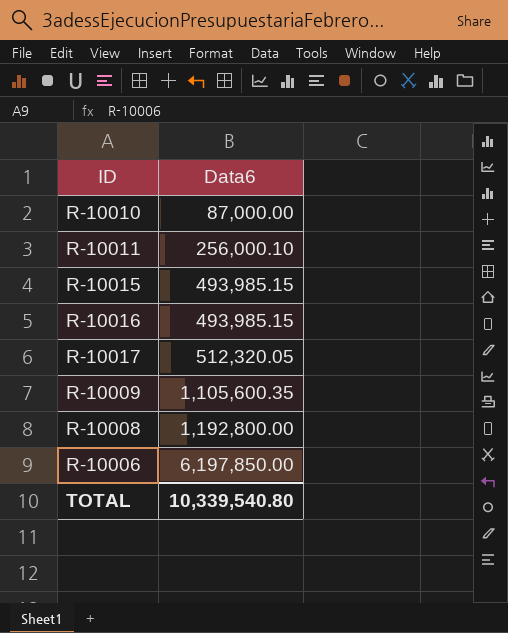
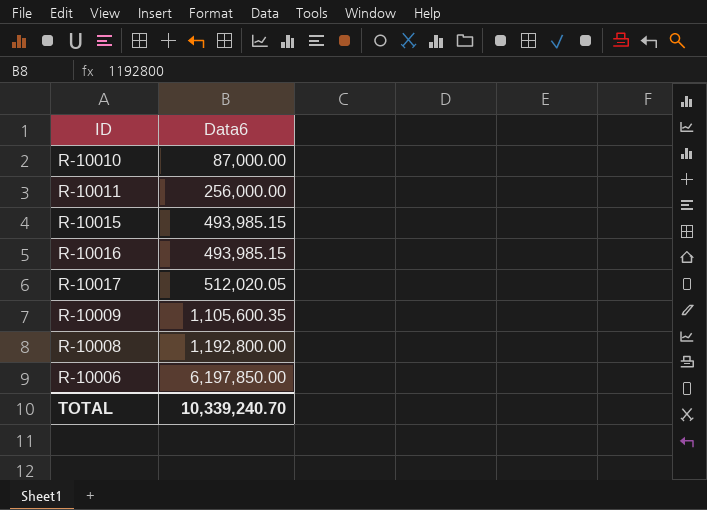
R-10011 | Data6: 256,000.10 -> 256,000.00
R-10017 | Data6: 512,320.05 -> 512,020.05
TOTAL | Data6: 10,339,540.80 -> 10,339,240.70

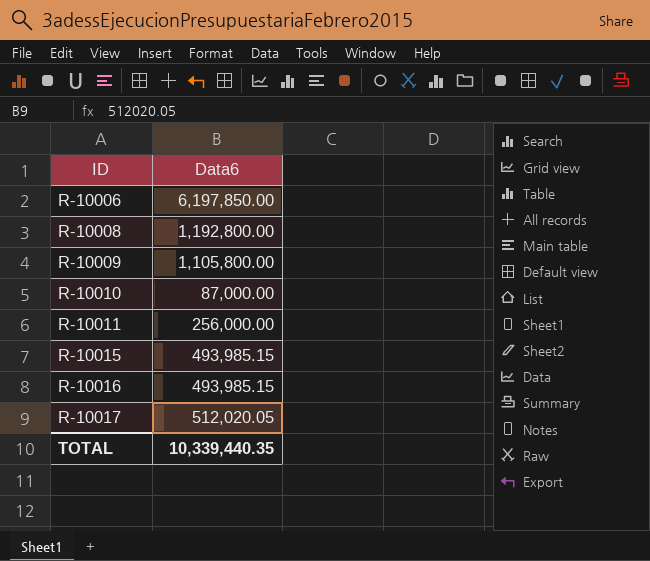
row order: Data6 ascending -> ID ascending
R-10009 | Data6: 1,105,600.35 -> 1,105,800.00
TOTAL | Data6: 10,339,240.70 -> 10,339,440.35

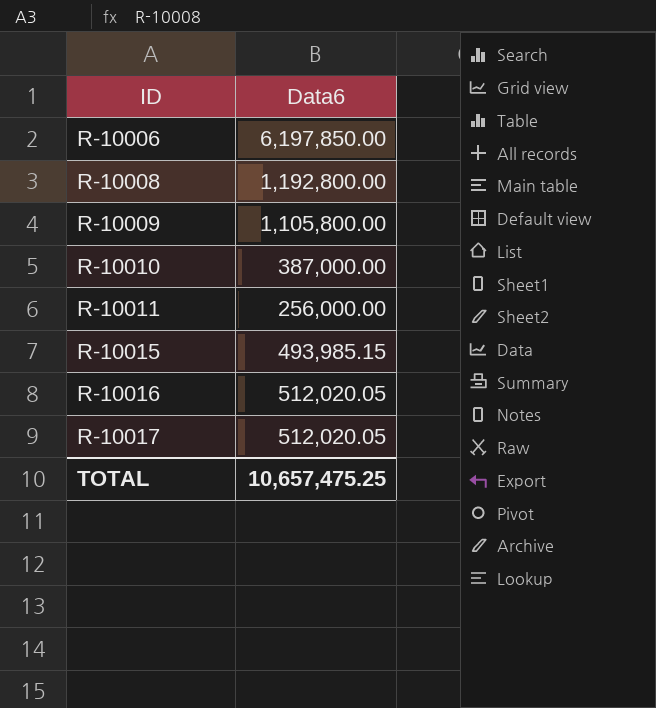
R-10010 | Data6: 87,000.00 -> 387,000.00
R-10016 | Data6: 493,985.15 -> 512,020.05
TOTAL | Data6: 10,339,440.35 -> 10,657,475.25

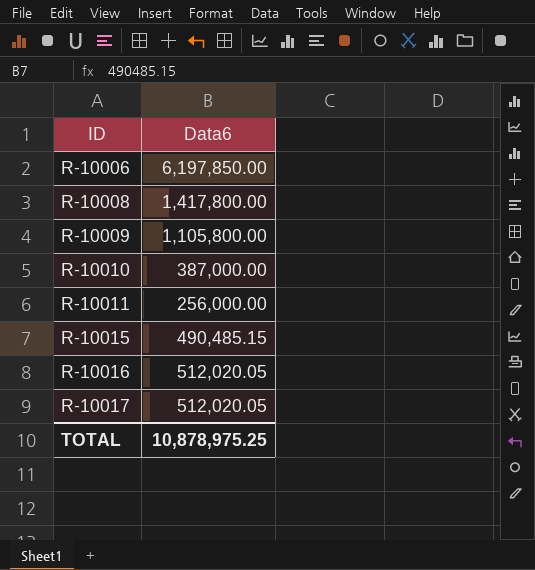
R-10008 | Data6: 1,192,800.00 -> 1,417,800.00
R-10015 | Data6: 493,985.15 -> 490,485.15
TOTAL | Data6: 10,657,475.25 -> 10,878,975.25

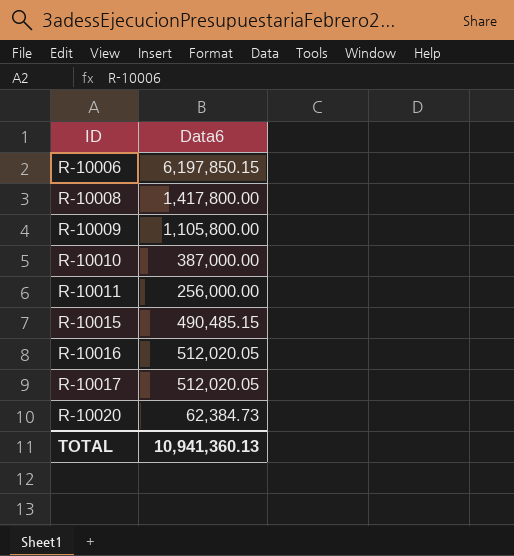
R-10006 | Data6: 6,197,850.00 -> 6,197,850.15
row R-10020: none -> 62,384.73
TOTAL | Data6: 10,878,975.25 -> 10,941,360.13

